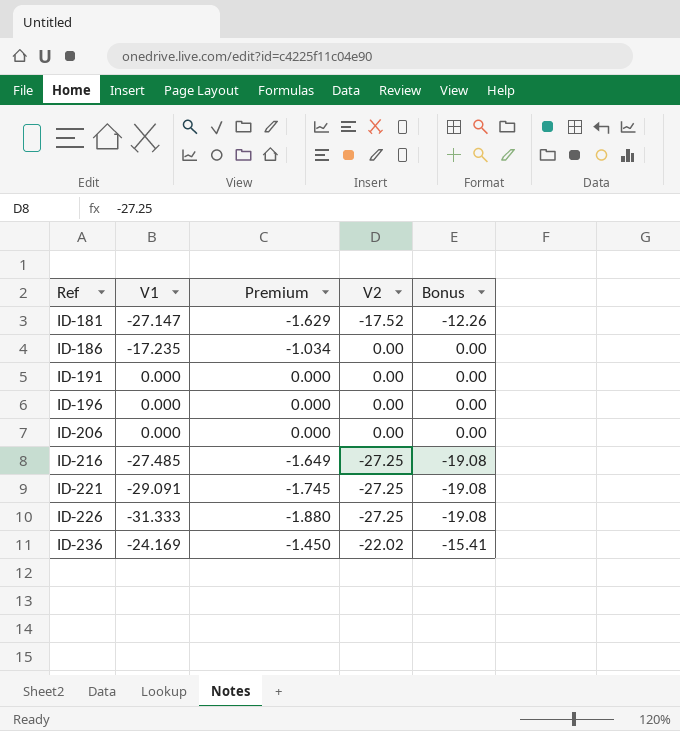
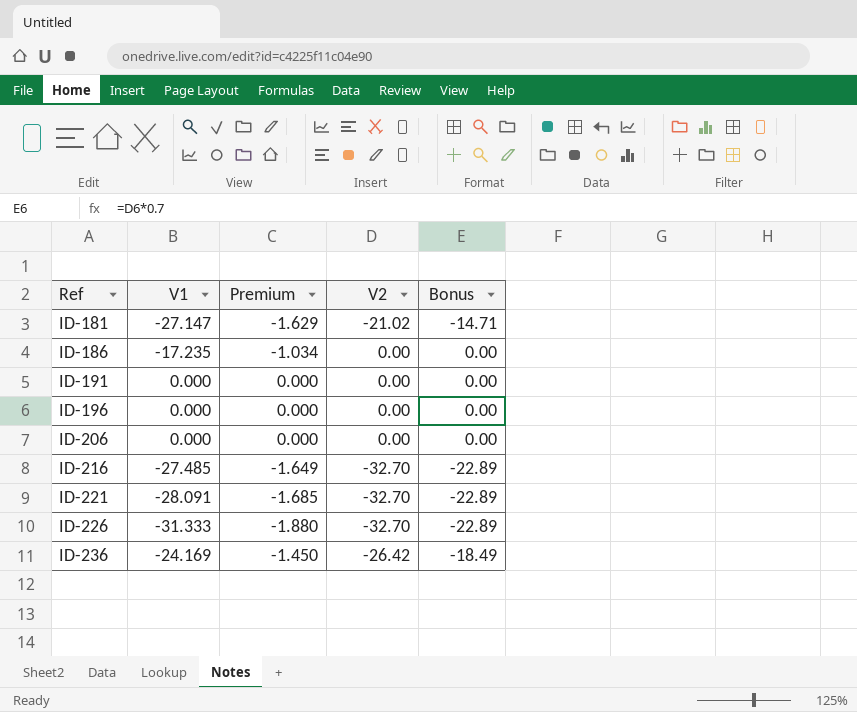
ID-181 | V2: -17.52 -> -21.02
ID-181 | Bonus: -12.26 -> -14.71
ID-216 | V2: -27.25 -> -32.70
ID-216 | Bonus: -19.08 -> -22.89
ID-221 | V1: -29.091 -> -28.091
ID-221 | Premium: -1.745 -> -1.685
ID-221 | V2: -27.25 -> -32.70
ID-221 | Bonus: -19.08 -> -22.89
ID-226 | V2: -27.25 -> -32.70
ID-226 | Bonus: -19.08 -> -22.89
ID-236 | V2: -22.02 -> -26.42
ID-236 | Bonus: -15.41 -> -18.49

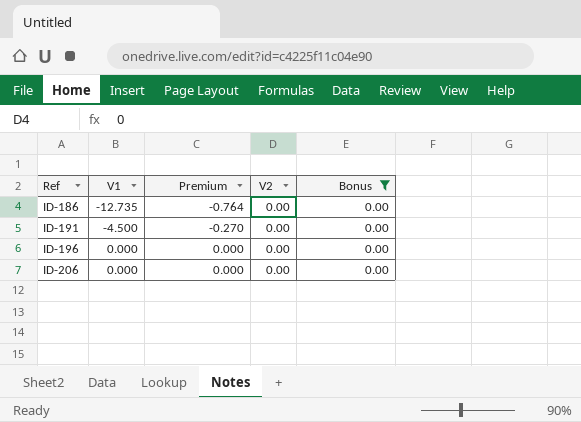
filter: none -> Bonus = 0.00
ID-186 | V1: -17.235 -> -12.735
ID-186 | Premium: -1.034 -> -0.764
ID-191 | V1: 0.000 -> -4.500
ID-191 | Premium: 0.000 -> -0.270

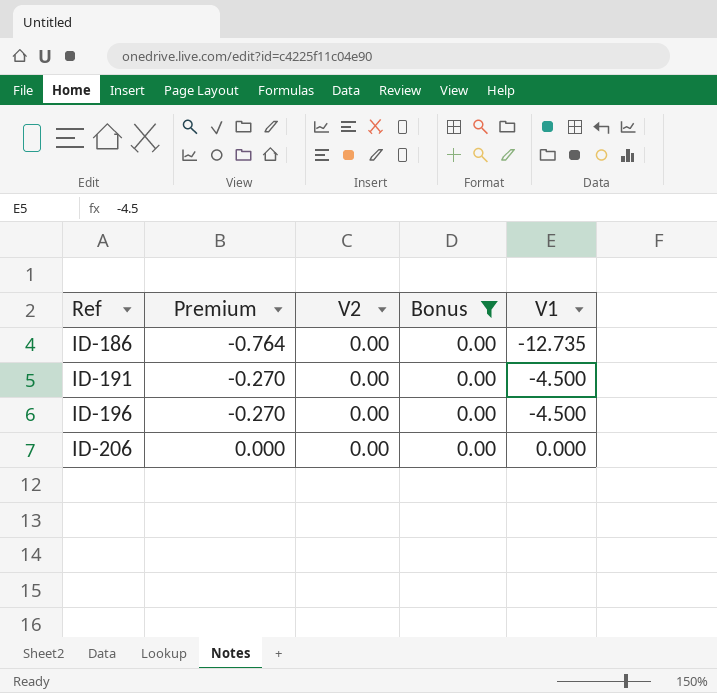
column V1 | position: 2 -> 5
ID-196 | Premium: 0.000 -> -0.270
ID-196 | V1: 0.000 -> -4.500

